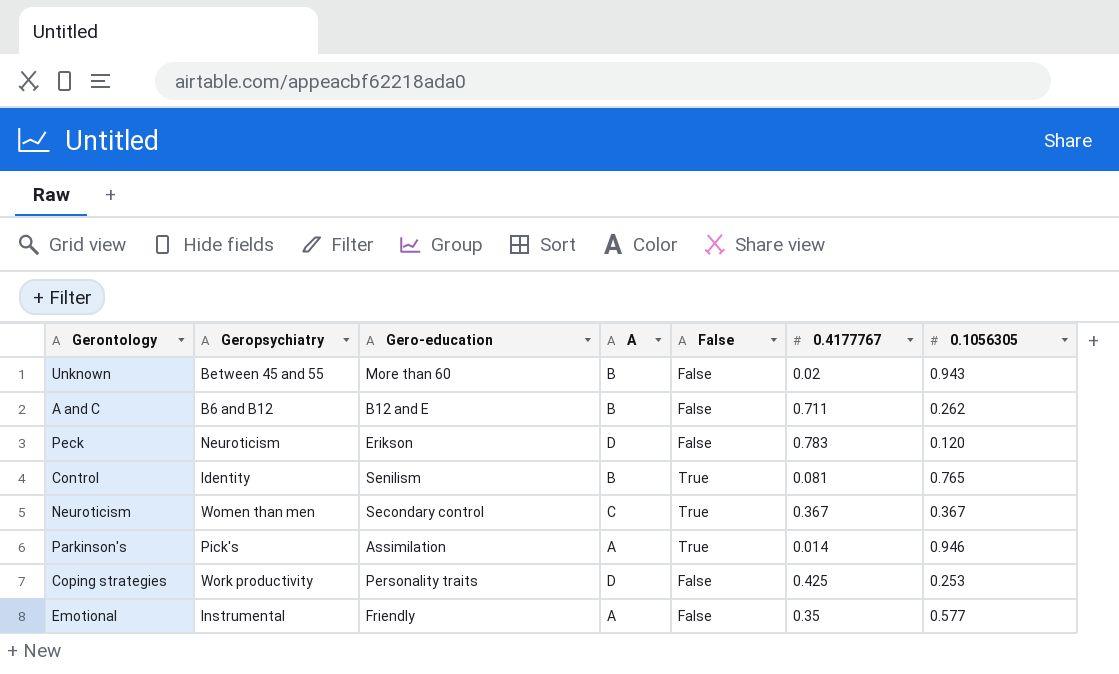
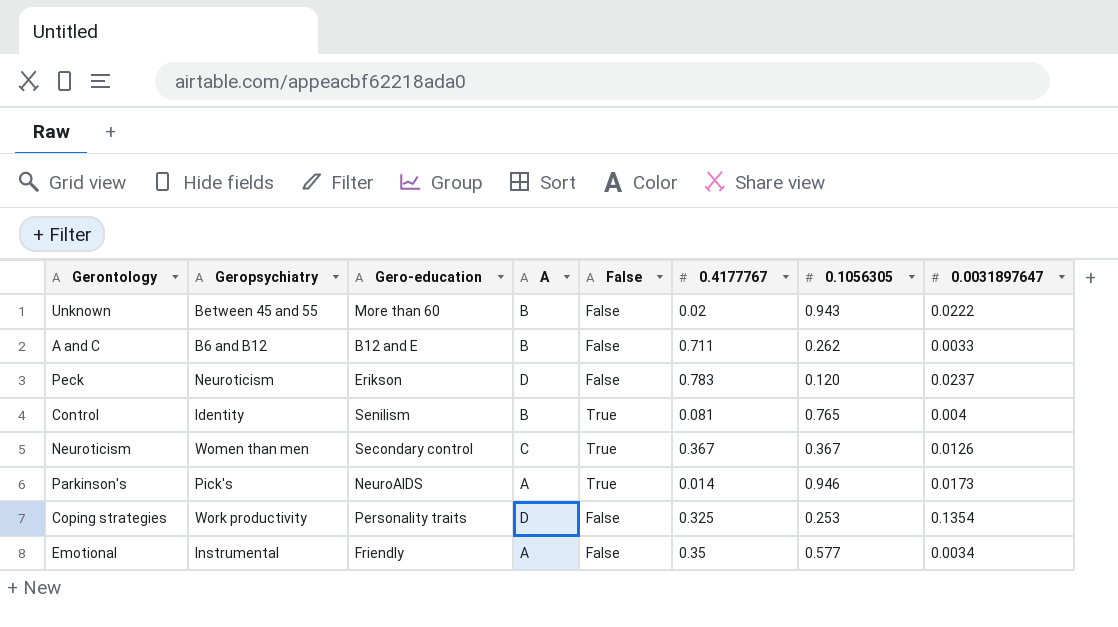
column 0.0031897647 | position: none -> 8
Parkinson's | Gero-education: Assimilation -> NeuroAIDS
Coping strategies | 0.4177767: 0.425 -> 0.325

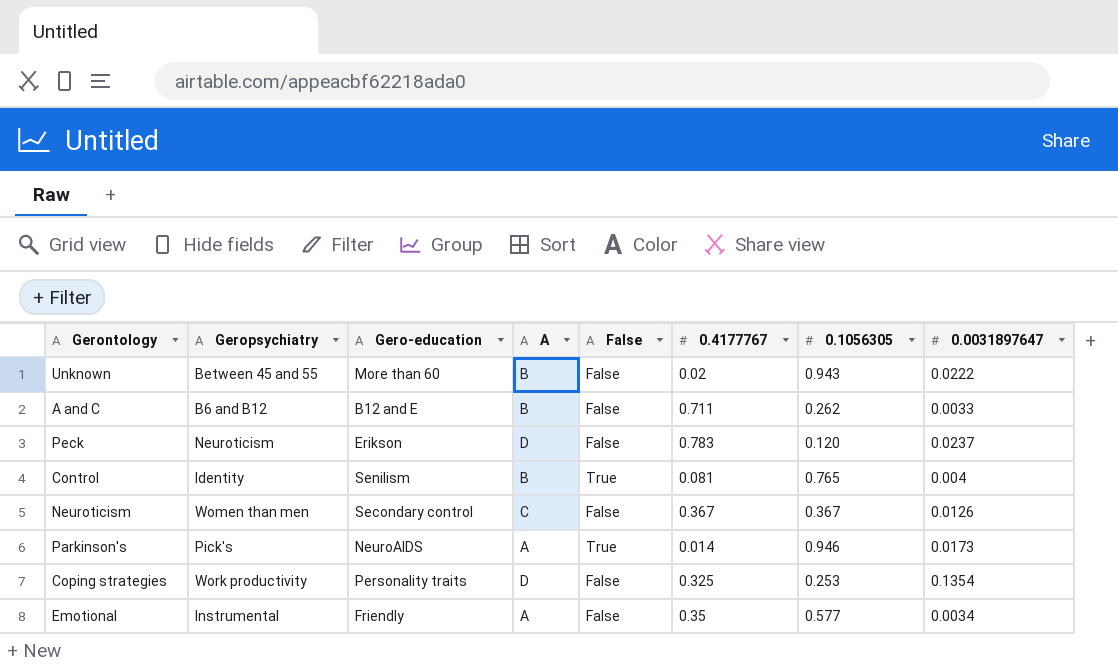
Neuroticism | False: True -> False

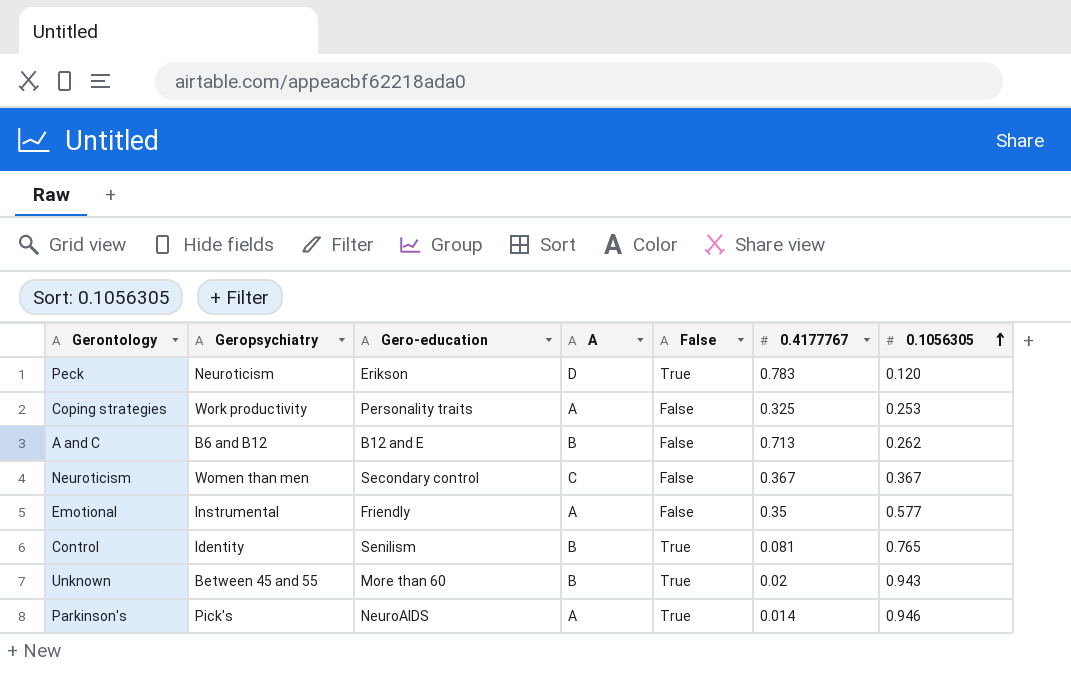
row order: none -> 0.1056305 ascending
column 0.0031897647 | position: 8 -> none
Peck | False: False -> True
Coping strategies | A: D -> A
A and C | 0.4177767: 0.711 -> 0.713
Unknown | False: False -> True

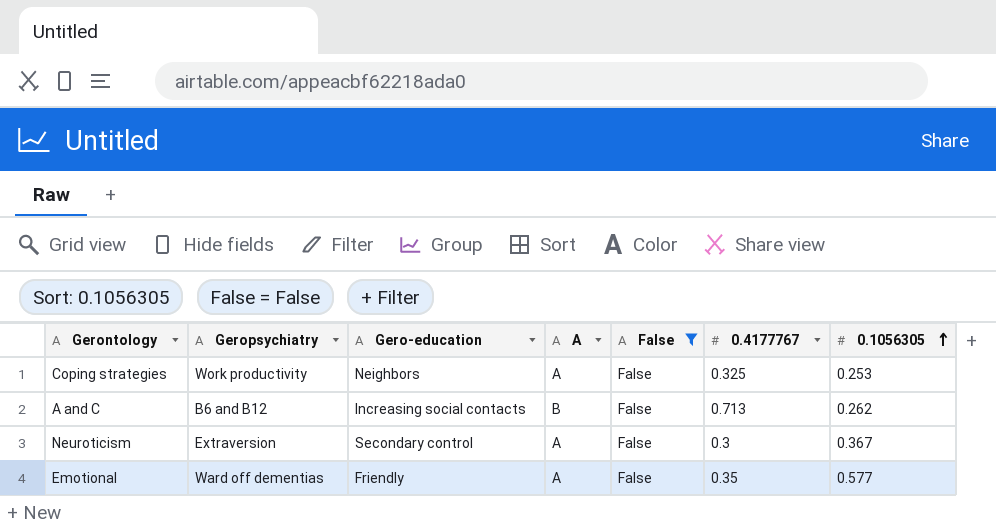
filter: none -> False = False
Coping strategies | Gero-education: Personality traits -> Neighbors
A and C | Gero-education: B12 and E -> Increasing social contacts
Neuroticism | Geropsychiatry: Women than men -> Extraversion
Neuroticism | A: C -> A
Neuroticism | 0.4177767: 0.367 -> 0.3
Emotional | Geropsychiatry: Instrumental -> Ward off dementias

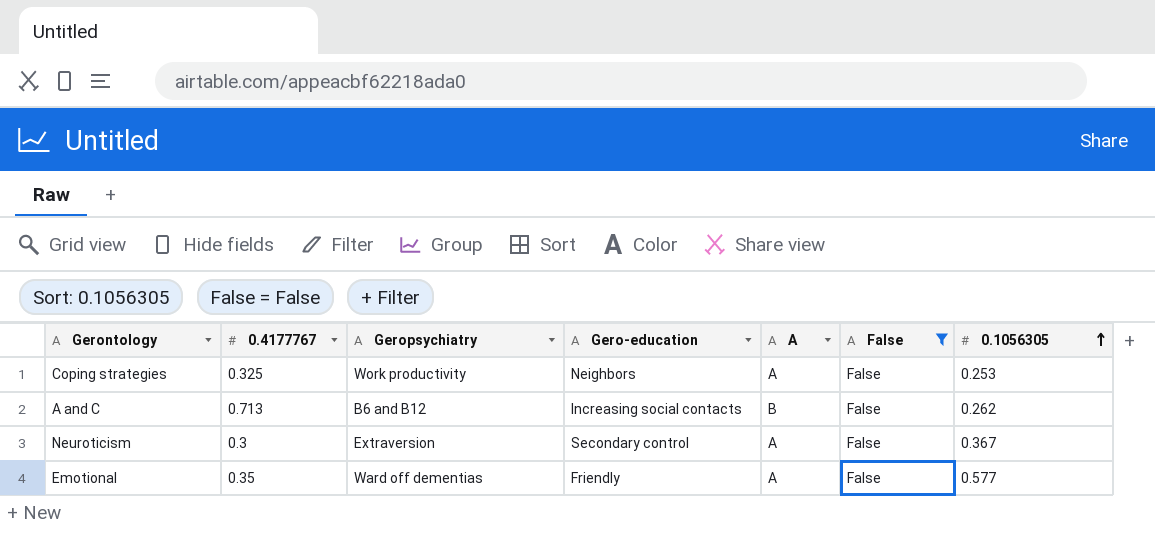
column 0.4177767 | position: 6 -> 2

